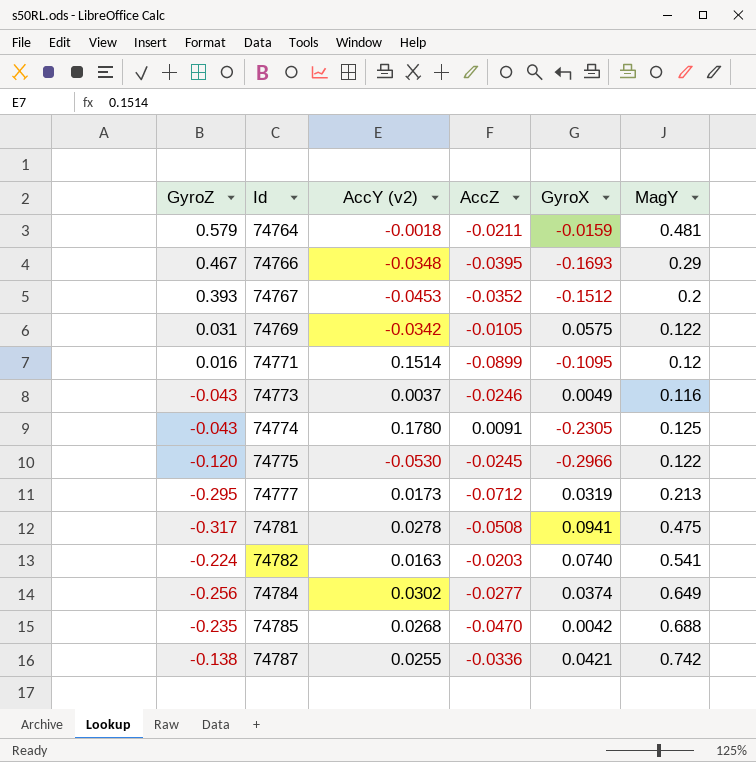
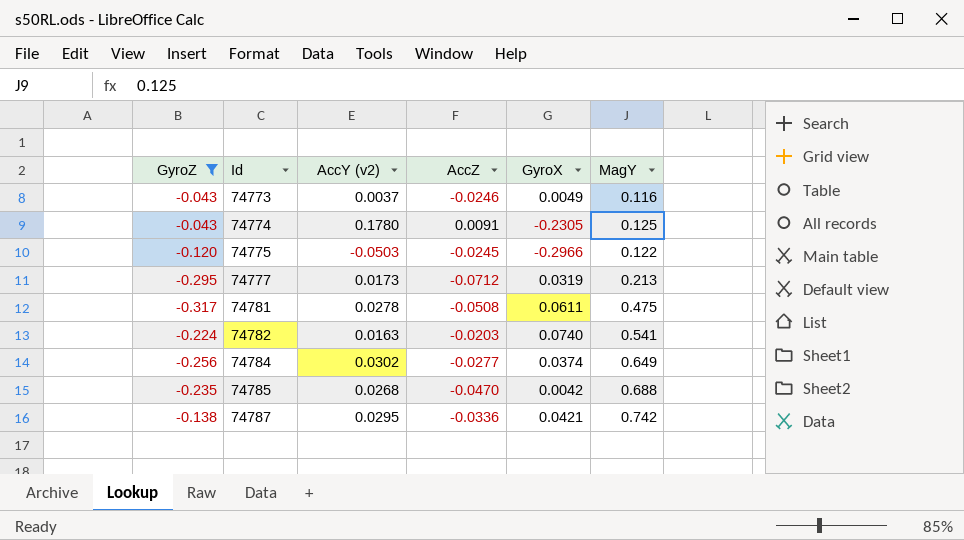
filter: none -> GyroZ <= -0.043
74775 | AccY (v2): -0.0530 -> -0.0503
74781 | GyroX: 0.0941 -> 0.0611
74787 | AccY (v2): 0.0255 -> 0.0295

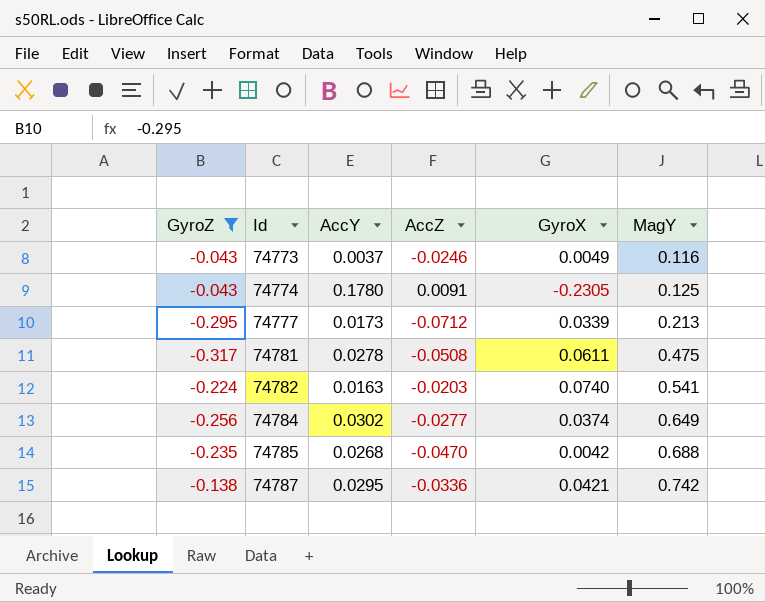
column name: AccY (v2) -> AccY
row 74775: -0.120 | -0.0503 | -0.0245 | -0.2966 | 0.122 -> none
74777 | GyroX: 0.0319 -> 0.0339

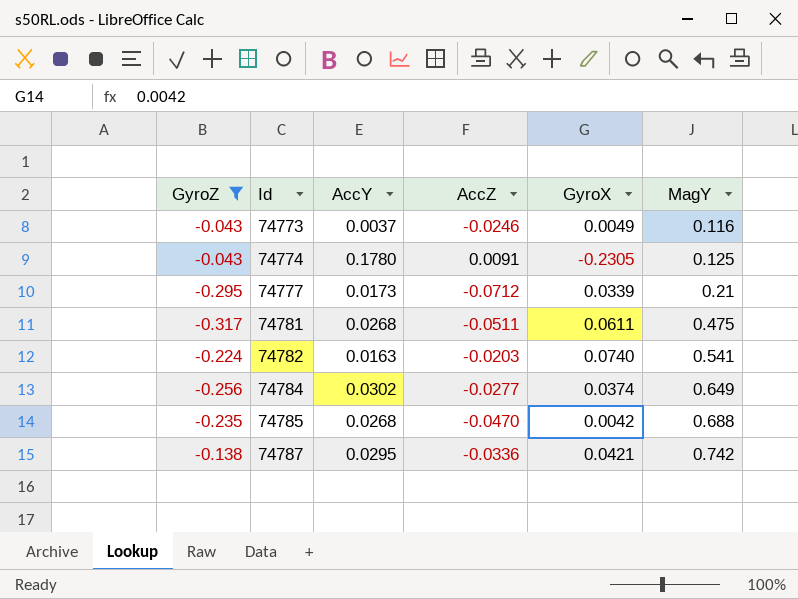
74777 | MagY: 0.213 -> 0.21
74781 | AccY: 0.0278 -> 0.0268
74781 | AccZ: -0.0508 -> -0.0511

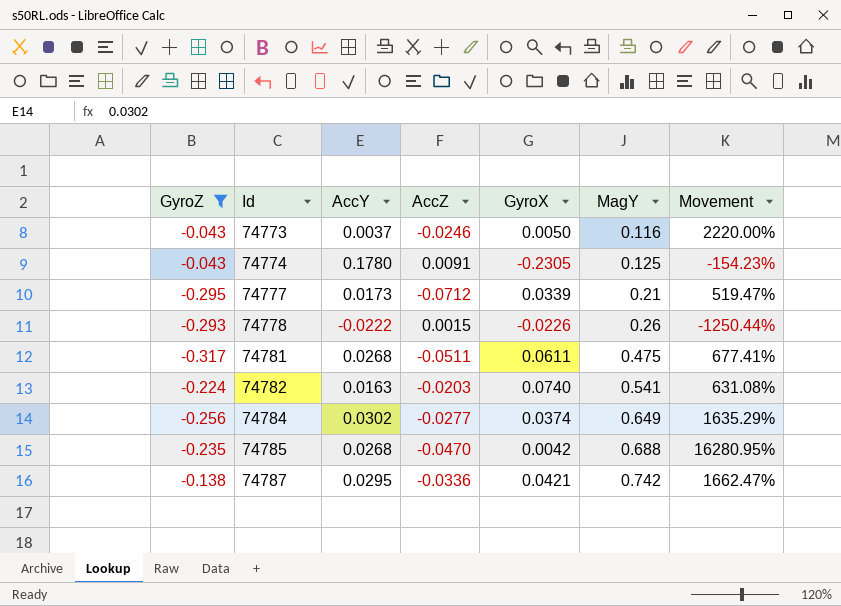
column Movement | formula: none -> ([MagY] - [GyroX]) / [GyroX]
74773 | GyroX: 0.0049 -> 0.0050
row 74778: none -> -0.293 | -0.0222 | 0.0015 | -0.0226 | 0.26 | -1250.44%

